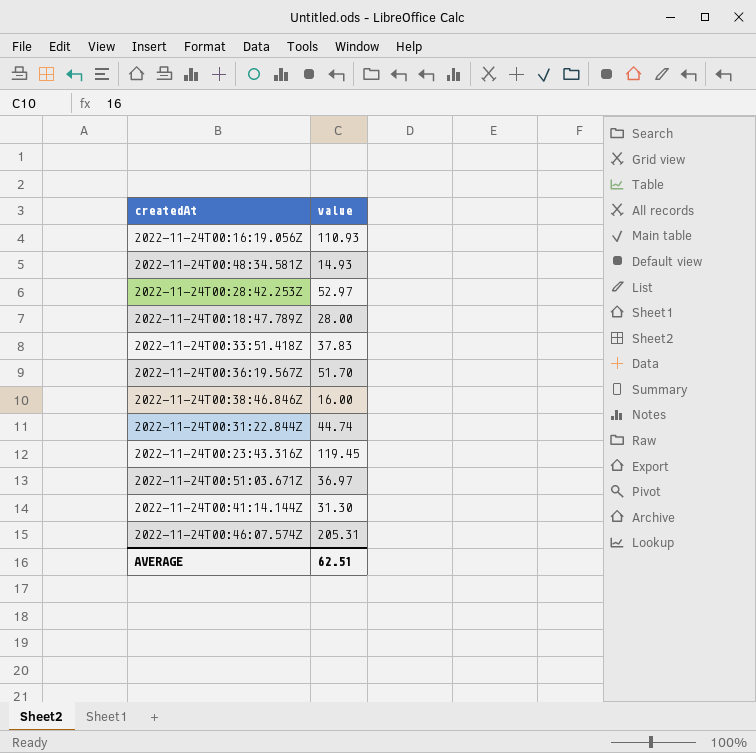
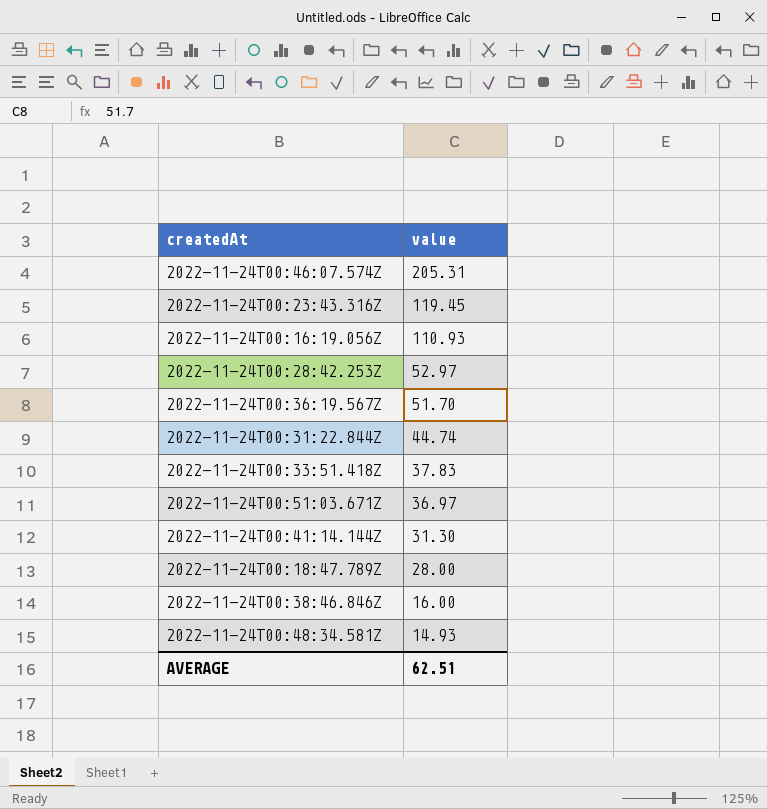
row order: none -> value descending

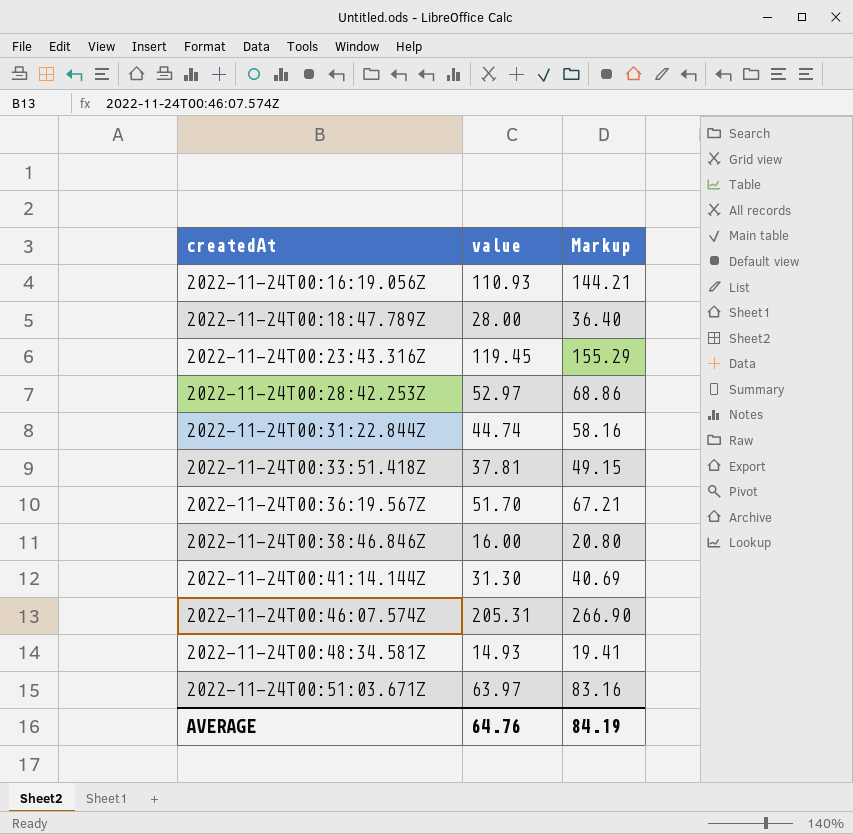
row order: value descending -> createdAt ascending
column Markup | formula: none -> [value] * 1.3
2022-11-24T00:33:51.418Z | value: 37.83 -> 37.81
2022-11-24T00:51:03.671Z | value: 36.97 -> 63.97
AVERAGE | value: 62.51 -> 64.76

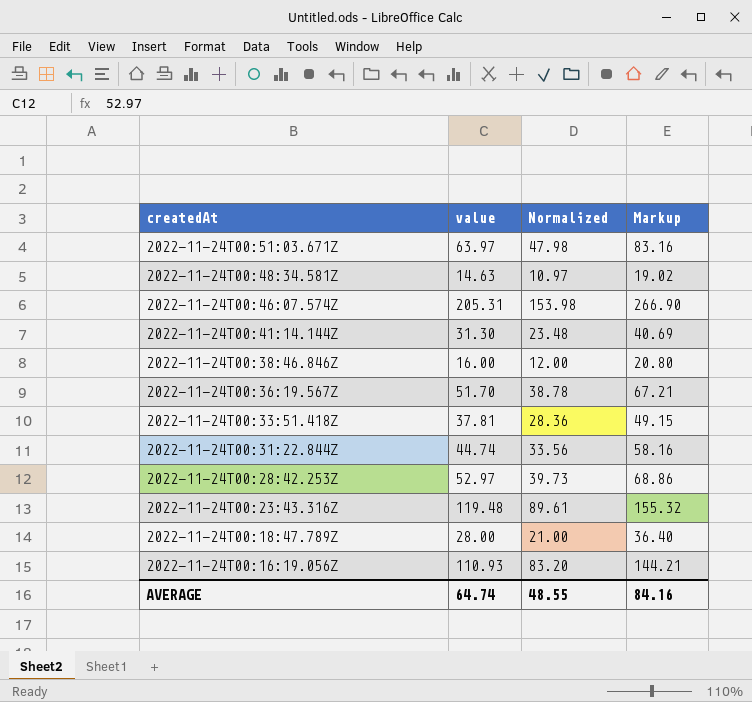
row order: createdAt ascending -> createdAt descending
column Normalized | formula: none -> [value] * 0.75
2022-11-24T00:48:34.581Z | value: 14.93 -> 14.63
2022-11-24T00:48:34.581Z | Markup: 19.41 -> 19.02
2022-11-24T00:23:43.316Z | value: 119.45 -> 119.48
2022-11-24T00:23:43.316Z | Markup: 155.29 -> 155.32
AVERAGE | value: 64.76 -> 64.74
AVERAGE | Markup: 84.19 -> 84.16

